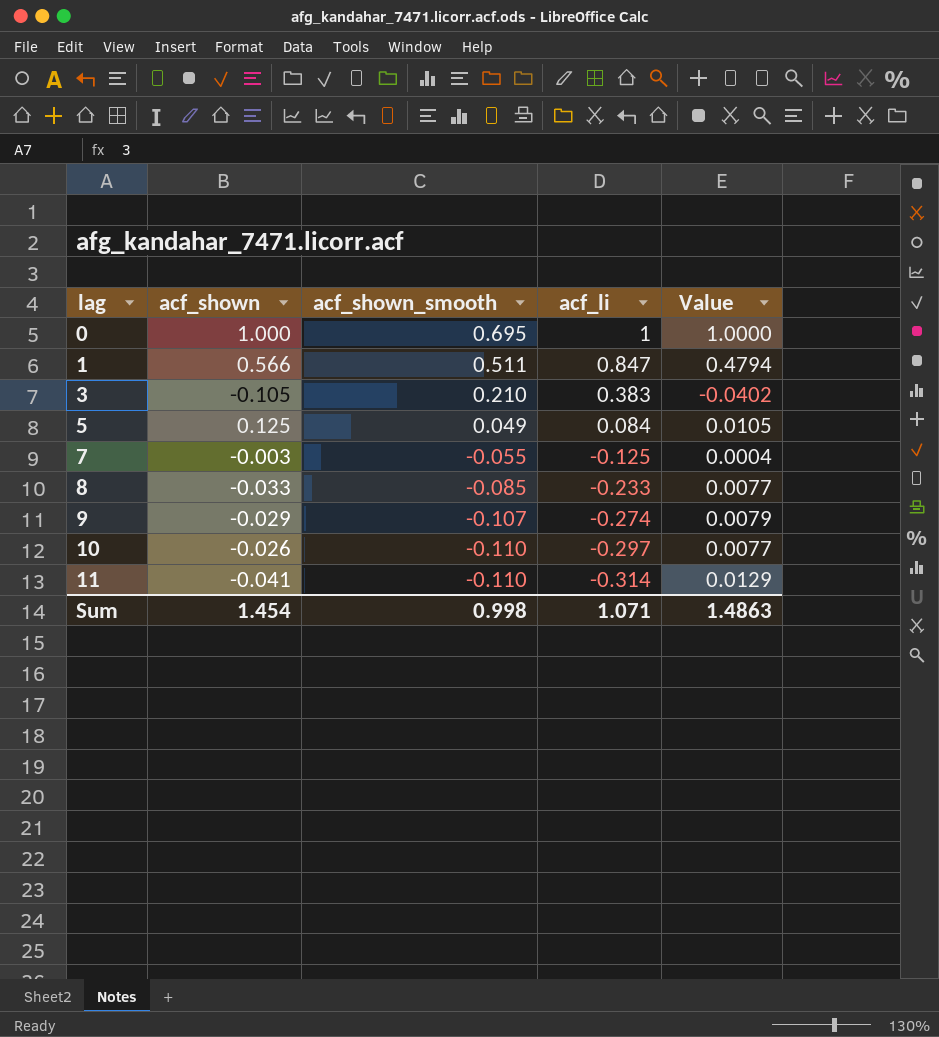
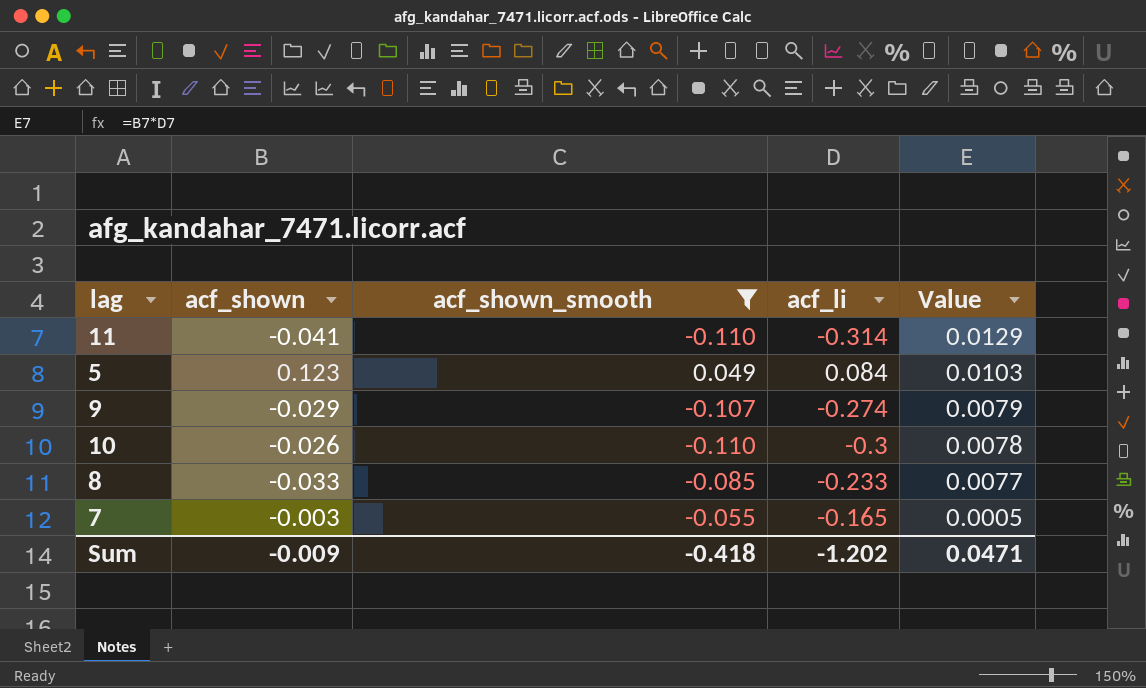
filter: none -> acf_shown_smooth <= 0.049
row order: lag ascending -> Value descending
5 | acf_shown: 0.125 -> 0.123
5 | Value: 0.0105 -> 0.0103
10 | acf_li: -0.297 -> -0.3
10 | Value: 0.0077 -> 0.0078
7 | acf_li: -0.125 -> -0.165
7 | Value: 0.0004 -> 0.0005
Sum | acf_shown: 1.454 -> -0.009
Sum | acf_shown_smooth: 0.998 -> -0.418
Sum | acf_li: 1.071 -> -1.202
Sum | Value: 1.4863 -> 0.0471

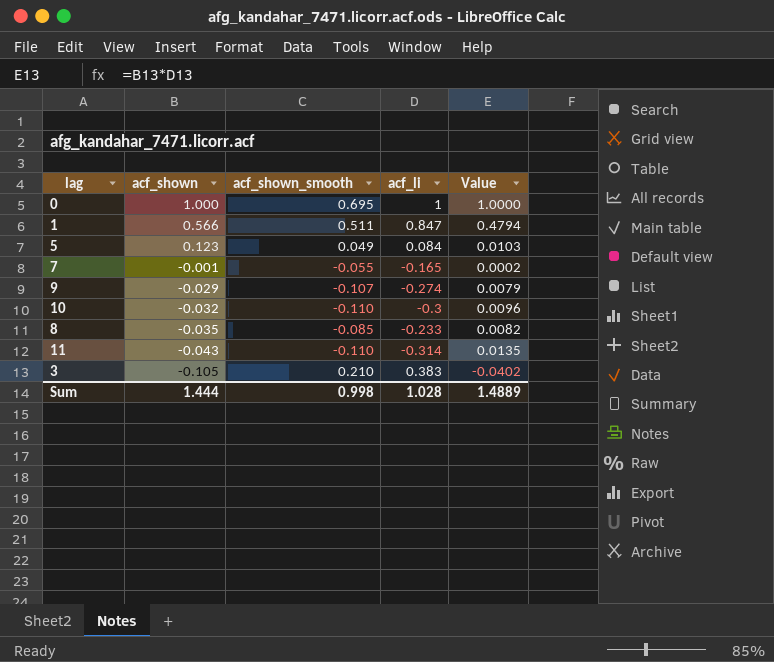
filter: acf_shown_smooth <= 0.049 -> none
row order: Value descending -> acf_shown descending
7 | acf_shown: -0.003 -> -0.001
7 | Value: 0.0005 -> 0.0002
10 | acf_shown: -0.026 -> -0.032
10 | Value: 0.0078 -> 0.0096
8 | acf_shown: -0.033 -> -0.035
8 | Value: 0.0077 -> 0.0082
11 | acf_shown: -0.041 -> -0.043
11 | Value: 0.0129 -> 0.0135
Sum | acf_shown: -0.009 -> 1.444
Sum | acf_shown_smooth: -0.418 -> 0.998
Sum | acf_li: -1.202 -> 1.028
Sum | Value: 0.0471 -> 1.4889

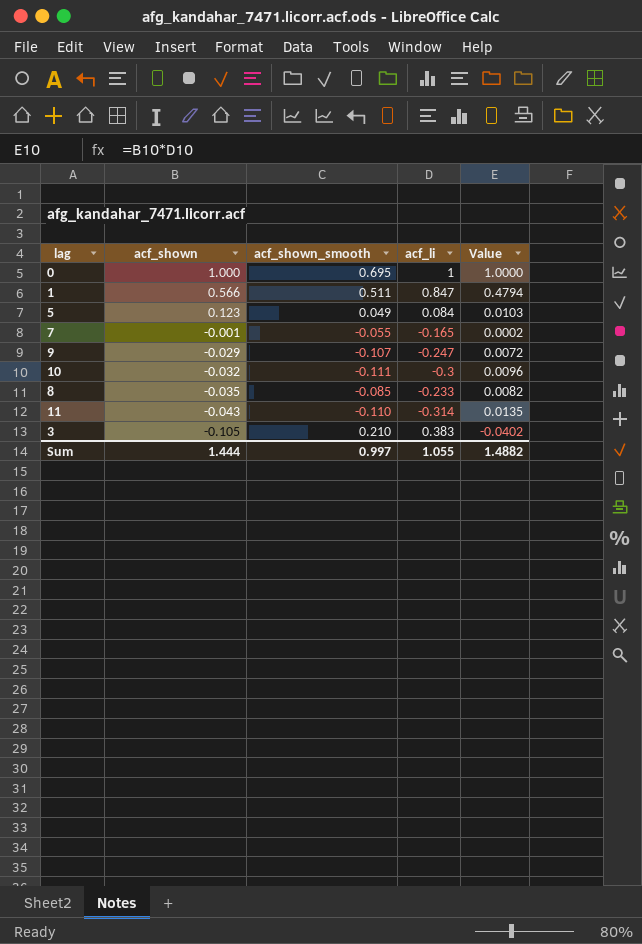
9 | acf_li: -0.274 -> -0.247
9 | Value: 0.0079 -> 0.0072
10 | acf_shown_smooth: -0.110 -> -0.111
Sum | acf_shown_smooth: 0.998 -> 0.997
Sum | acf_li: 1.028 -> 1.055
Sum | Value: 1.4889 -> 1.4882

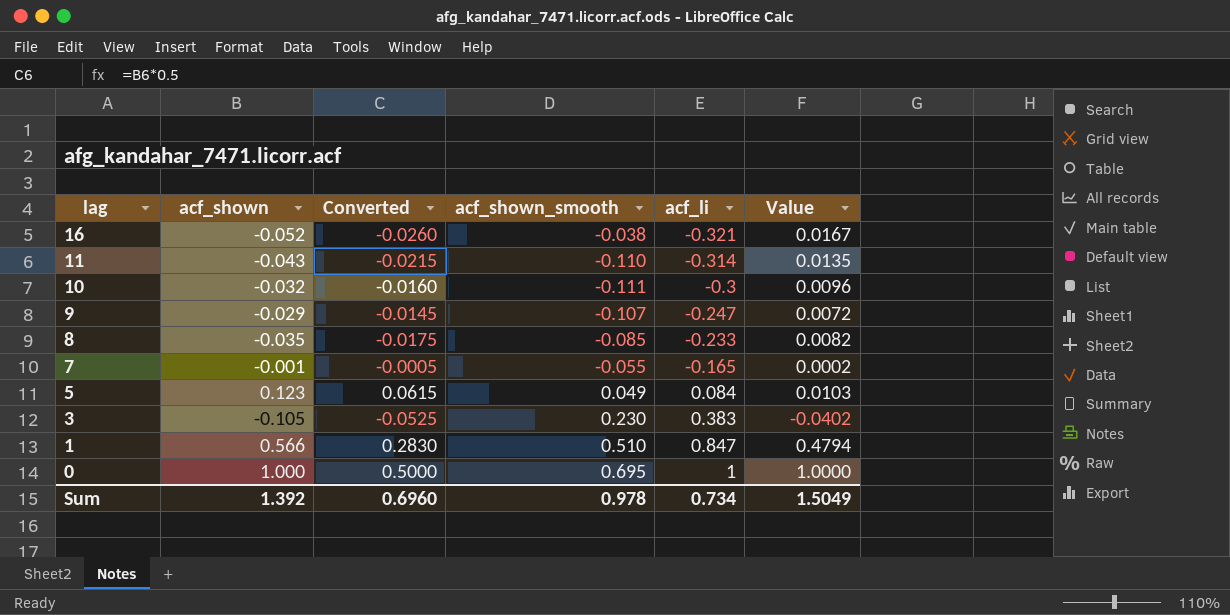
row order: acf_shown descending -> lag descending
column Converted | formula: none -> [acf_shown] * 0.5
row 16: none -> -0.052 | -0.0260 | -0.038 | -0.321 | 0.0167
3 | acf_shown_smooth: 0.210 -> 0.230
1 | acf_shown_smooth: 0.511 -> 0.510
Sum | acf_shown: 1.444 -> 1.392
Sum | acf_shown_smooth: 0.997 -> 0.978
Sum | acf_li: 1.055 -> 0.734
Sum | Value: 1.4882 -> 1.5049

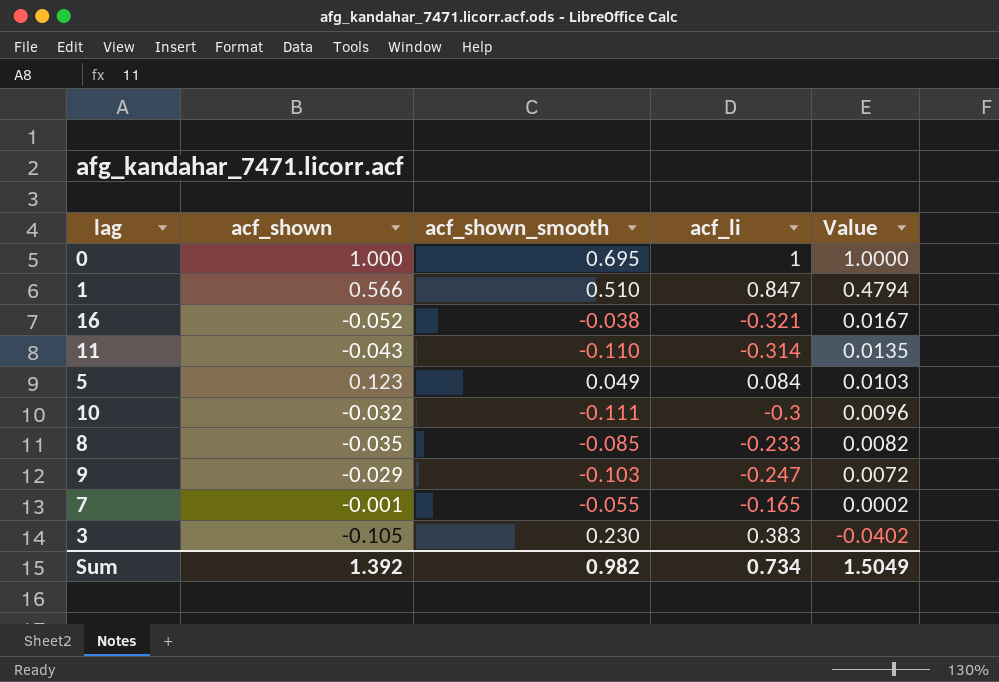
row order: lag descending -> Value descending
column Converted | formula: [acf_shown] * 0.5 -> none
9 | acf_shown_smooth: -0.107 -> -0.103
Sum | acf_shown_smooth: 0.978 -> 0.982

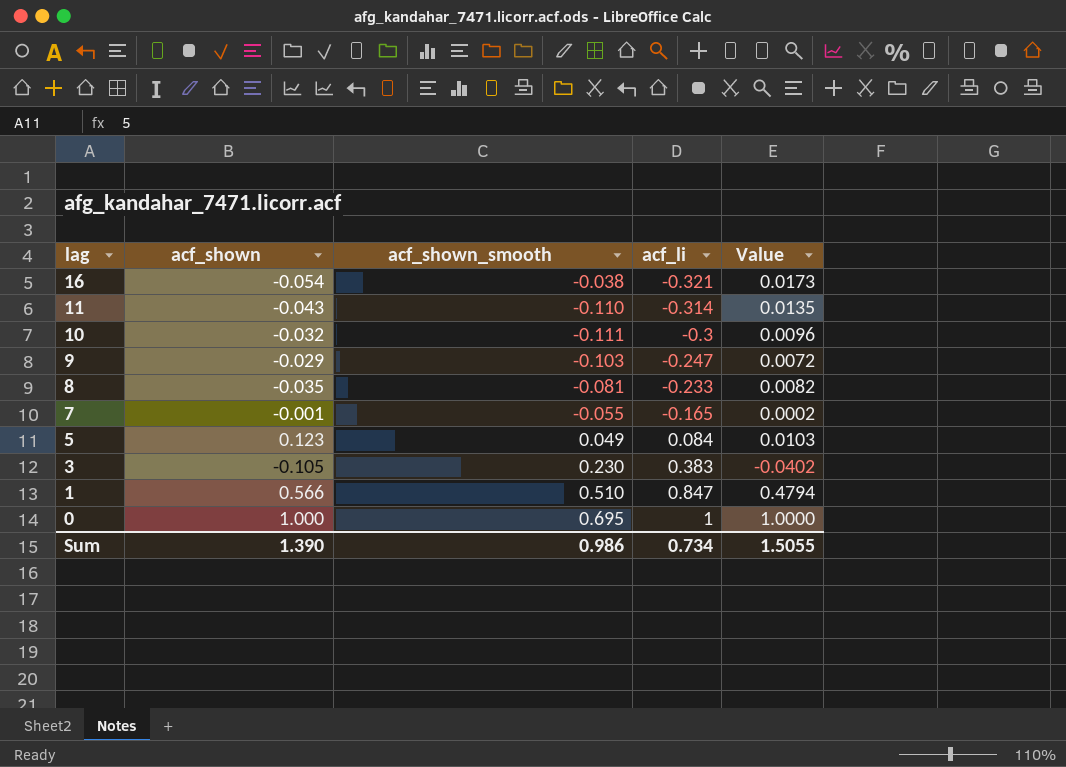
row order: Value descending -> lag descending
16 | acf_shown: -0.052 -> -0.054
16 | Value: 0.0167 -> 0.0173
8 | acf_shown_smooth: -0.085 -> -0.081
Sum | acf_shown: 1.392 -> 1.390
Sum | acf_shown_smooth: 0.982 -> 0.986
Sum | Value: 1.5049 -> 1.5055

